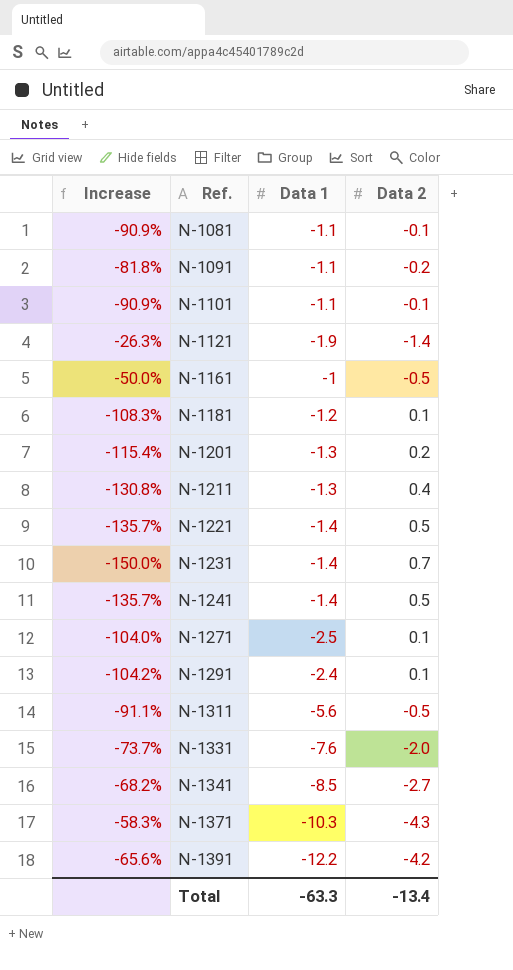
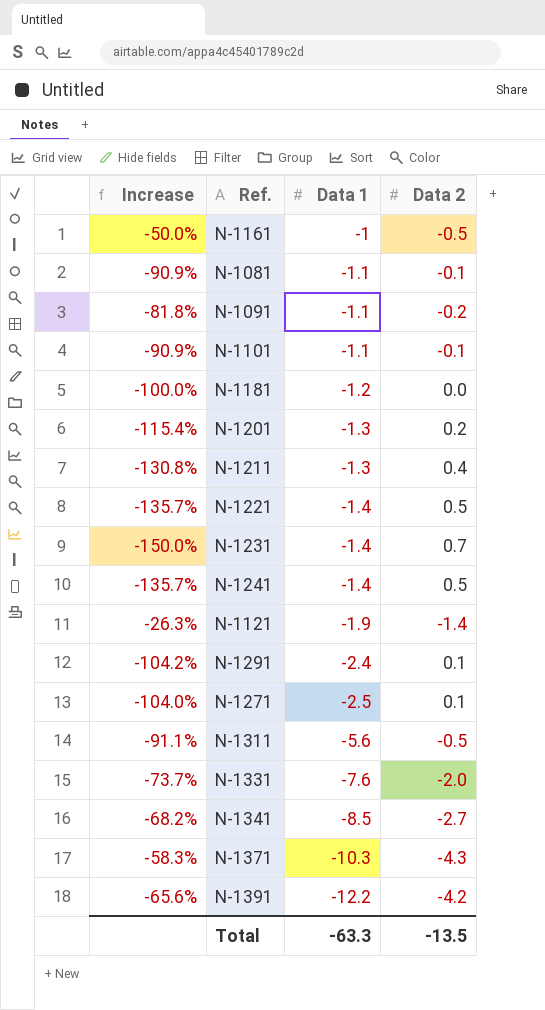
row order: Ref. ascending -> Data 1 descending
N-1181 | Increase: -108.3% -> -100.0%
N-1181 | Data 2: 0.1 -> 0.0
Total | Data 2: -13.4 -> -13.5

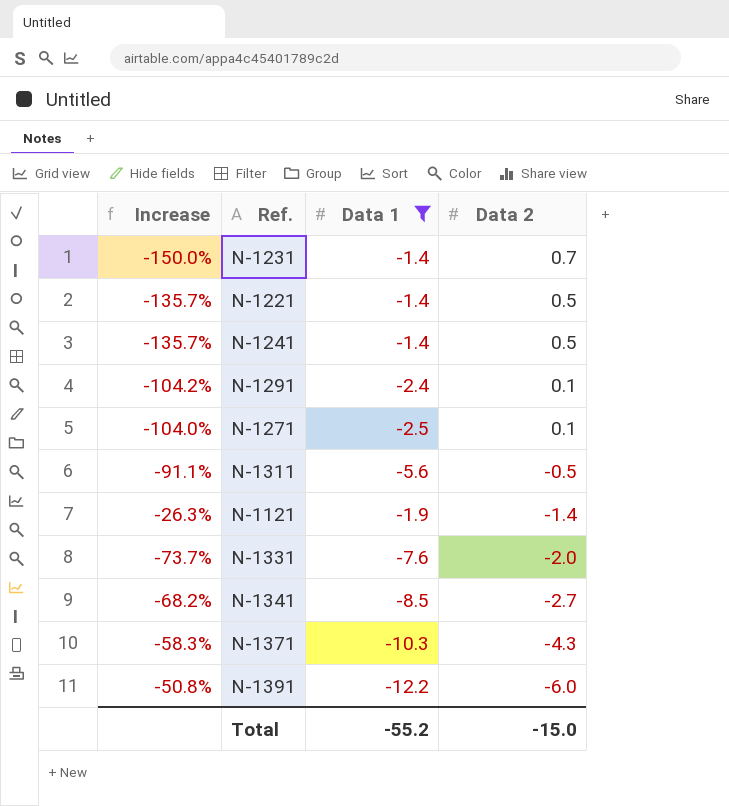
filter: none -> Data 1 <= -1.4
row order: Data 1 descending -> Data 2 descending
N-1391 | Increase: -65.6% -> -50.8%
N-1391 | Data 2: -4.2 -> -6.0
Total | Data 1: -63.3 -> -55.2
Total | Data 2: -13.5 -> -15.0

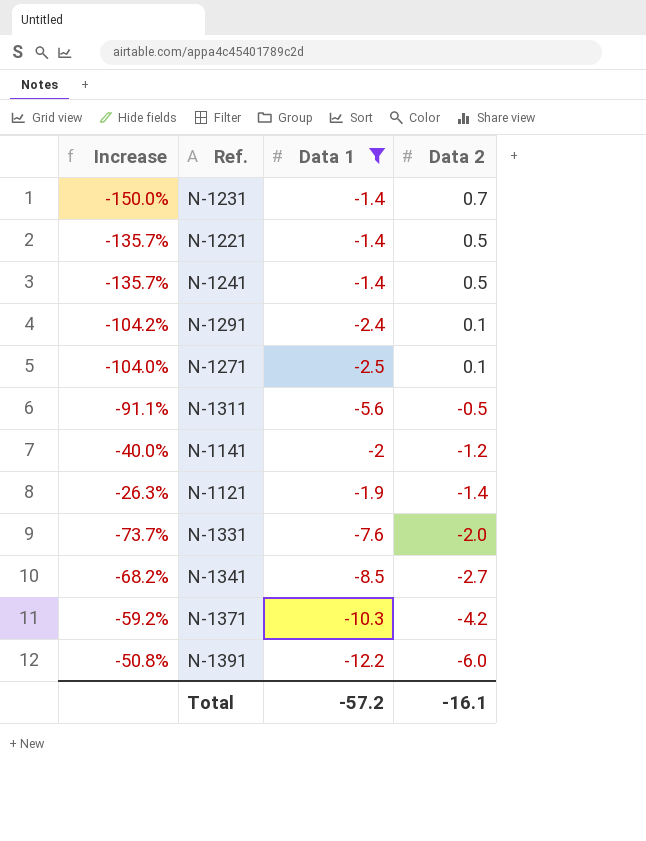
row N-1141: none -> -40.0% | -2 | -1.2
N-1371 | Increase: -58.3% -> -59.2%
N-1371 | Data 2: -4.3 -> -4.2
Total | Data 1: -55.2 -> -57.2
Total | Data 2: -15.0 -> -16.1

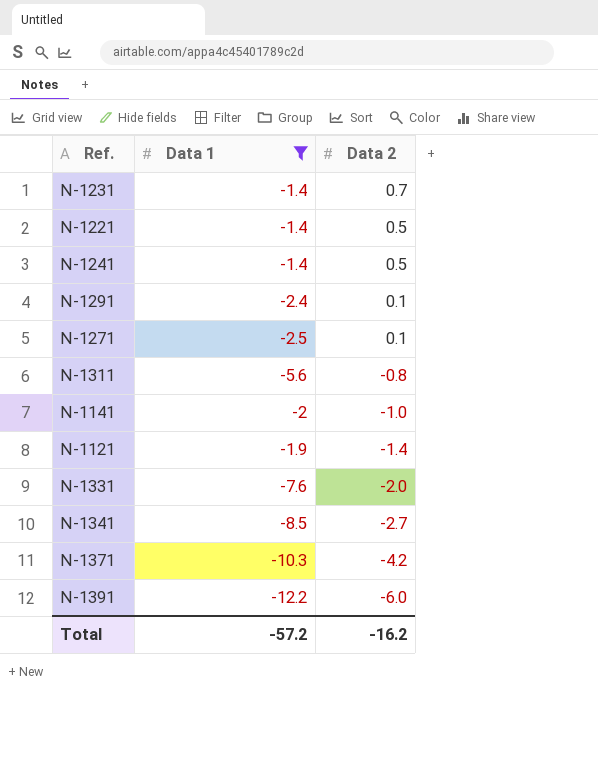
column Increase | formula: ([Data 2] - [Data 1]) / [Data 1] -> none
N-1311 | Data 2: -0.5 -> -0.8
N-1141 | Data 2: -1.2 -> -1.0
Total | Data 2: -16.1 -> -16.2

